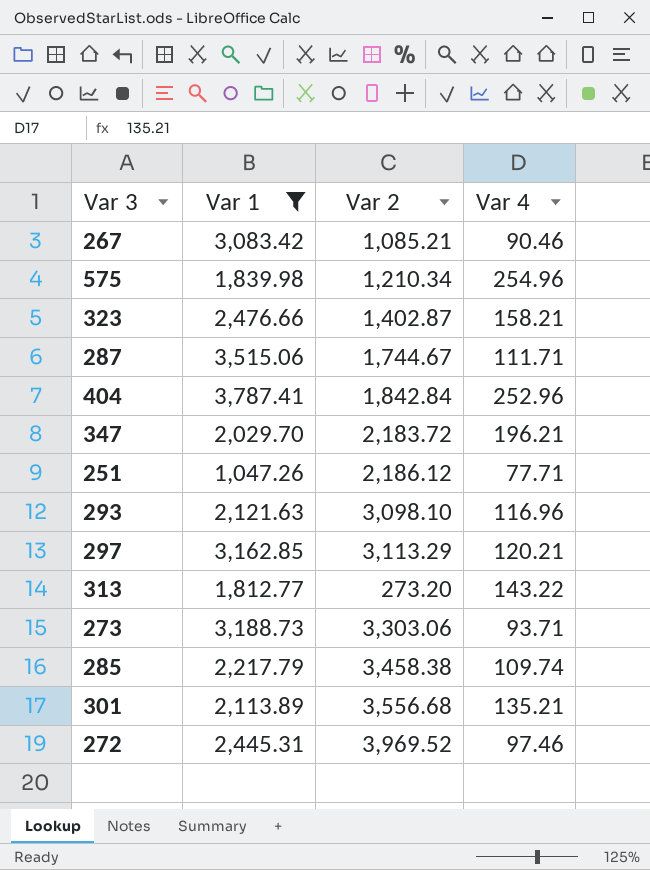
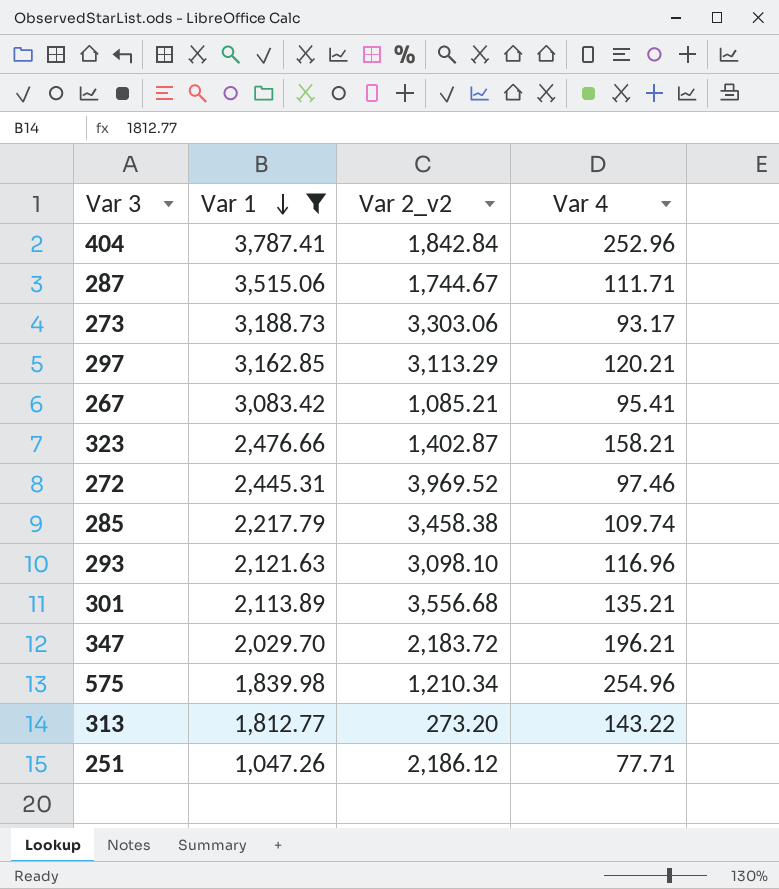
row order: none -> Var 1 descending
column name: Var 2 -> Var 2_v2
273 | Var 4: 93.71 -> 93.17
267 | Var 4: 90.46 -> 95.41

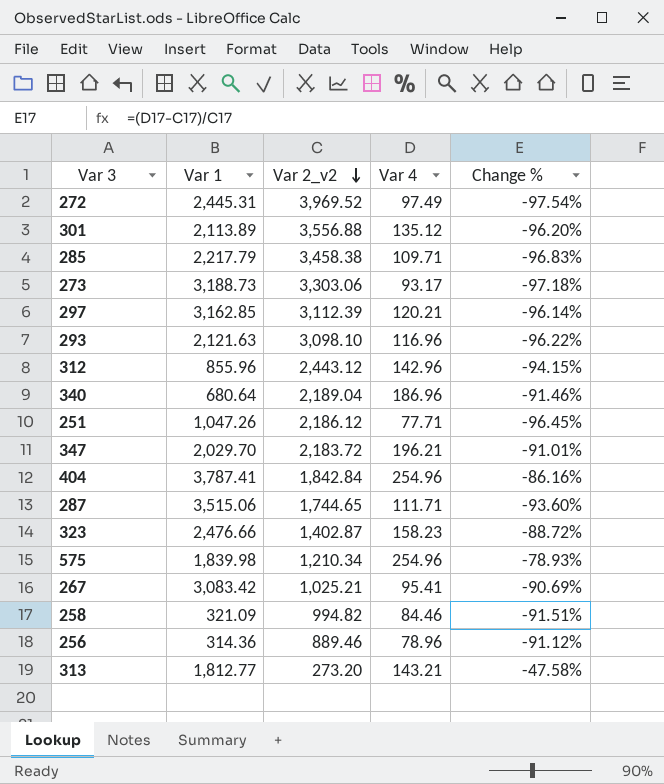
filter: Var 1 >= 1,047.26 -> none
row order: Var 1 descending -> Var 2_v2 descending
column Change % | formula: none -> ([Var 4] - [Var 2_v2]) / [Var 2_v2]
272 | Var 4: 97.46 -> 97.49
301 | Var 2_v2: 3,556.68 -> 3,556.88
301 | Var 4: 135.21 -> 135.12
285 | Var 4: 109.74 -> 109.71
297 | Var 2_v2: 3,113.29 -> 3,112.39
404 | Var 4: 252.96 -> 254.96
287 | Var 2_v2: 1,744.67 -> 1,744.65
323 | Var 4: 158.21 -> 158.23
267 | Var 2_v2: 1,085.21 -> 1,025.21
313 | Var 4: 143.22 -> 143.21

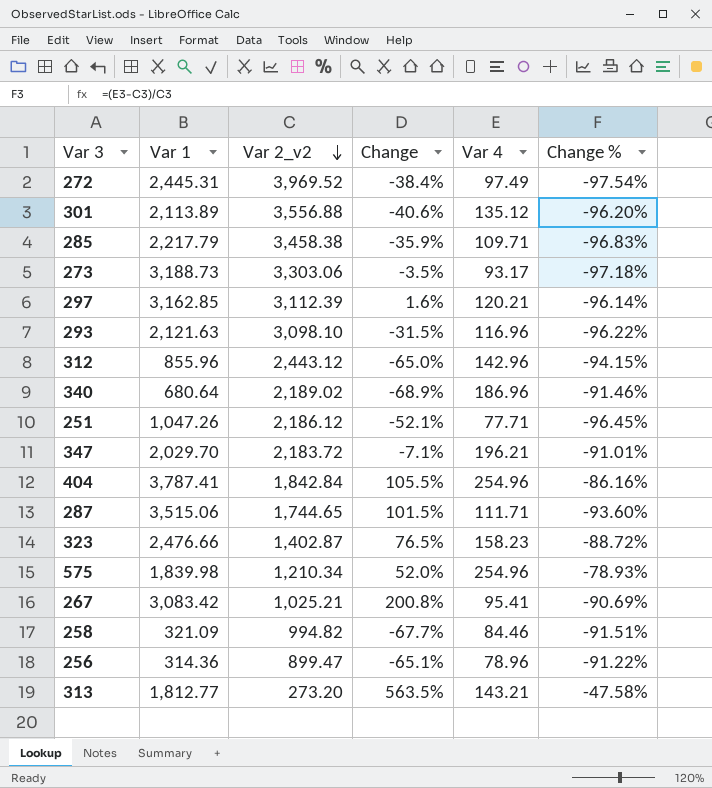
column Change | formula: none -> ([Var 1] - [Var 2_v2]) / [Var 2_v2]
340 | Var 2_v2: 2,189.04 -> 2,189.02
256 | Var 2_v2: 889.46 -> 899.47
256 | Change %: -91.12% -> -91.22%

